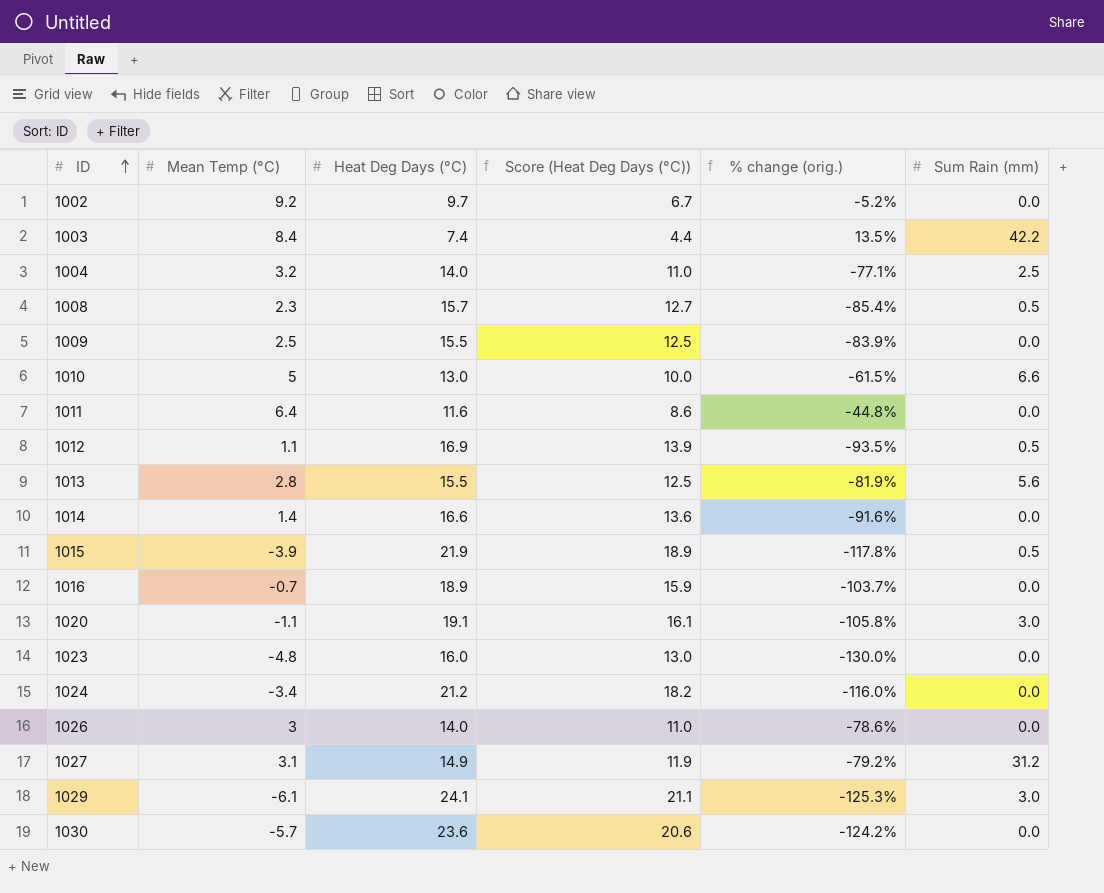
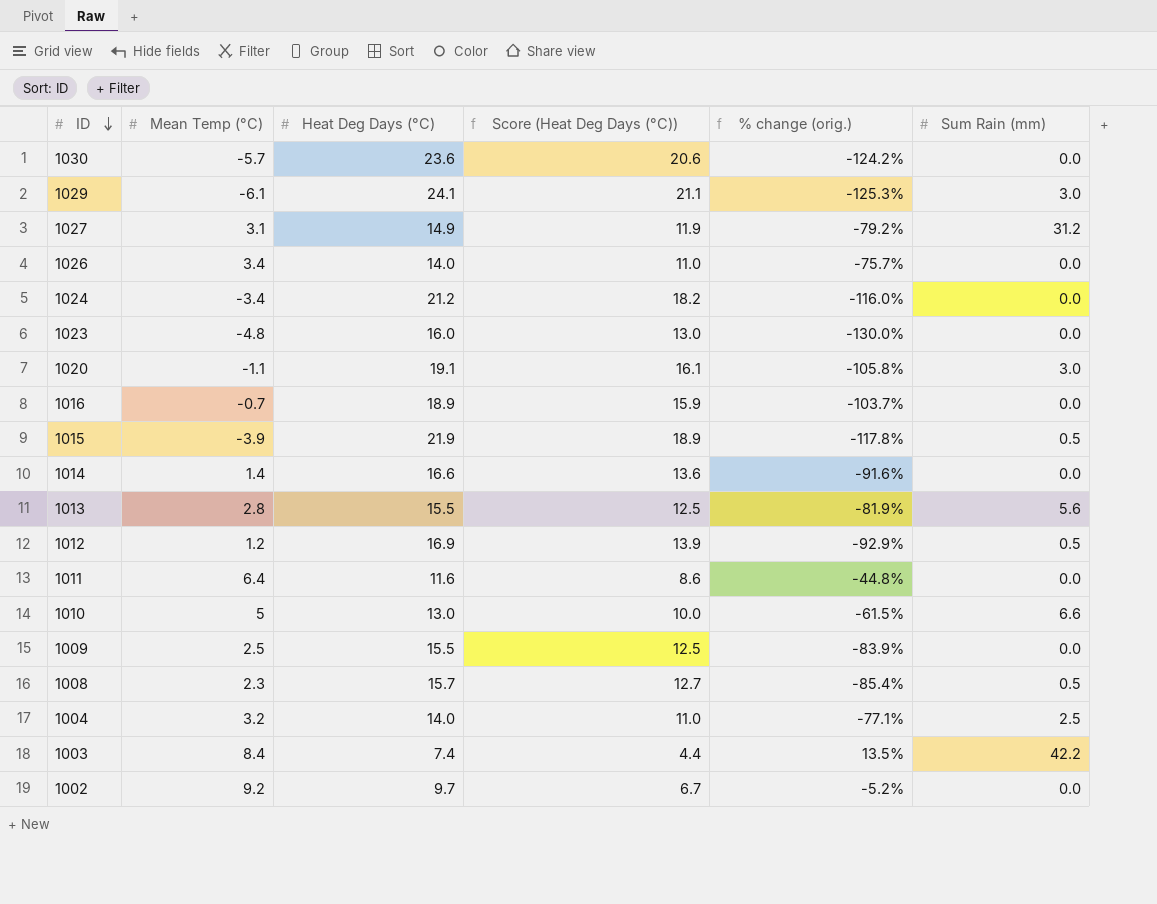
row order: ID ascending -> ID descending
1026 | Mean Temp (°C): 3 -> 3.4
1026 | % change (orig.): -78.6% -> -75.7%
1012 | Mean Temp (°C): 1.1 -> 1.2
1012 | % change (orig.): -93.5% -> -92.9%

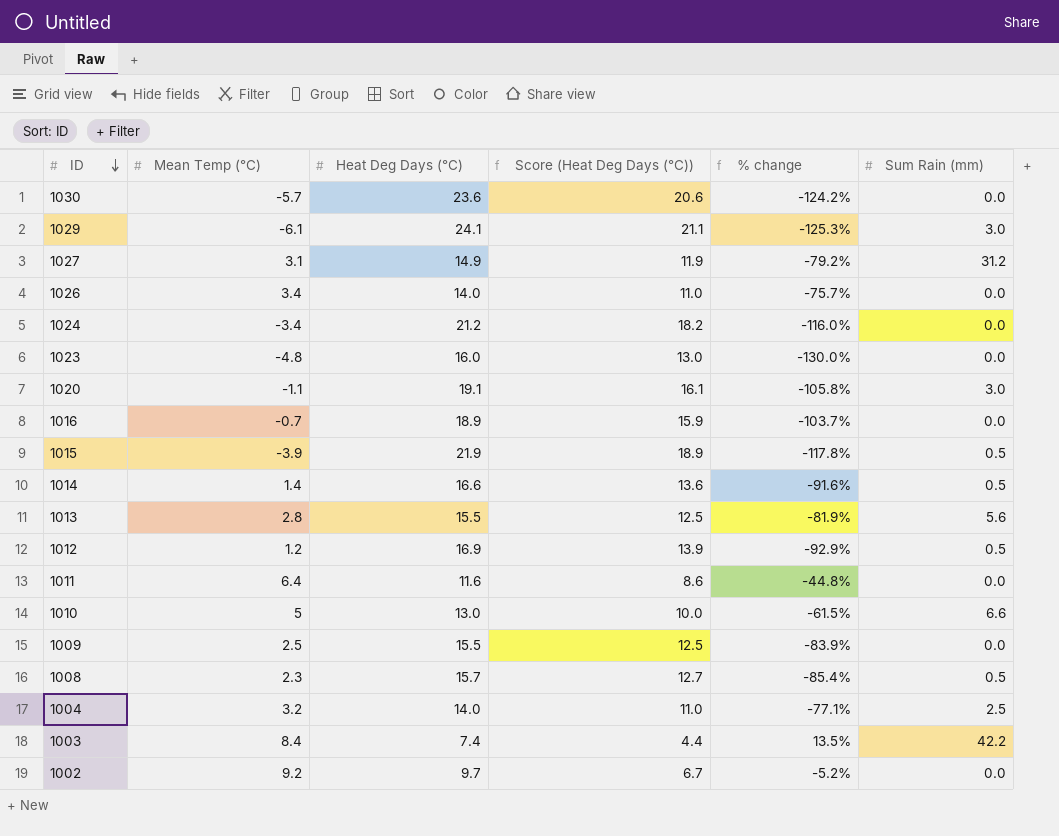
column name: % change (orig.) -> % change
1014 | Sum Rain (mm): 0.0 -> 0.5

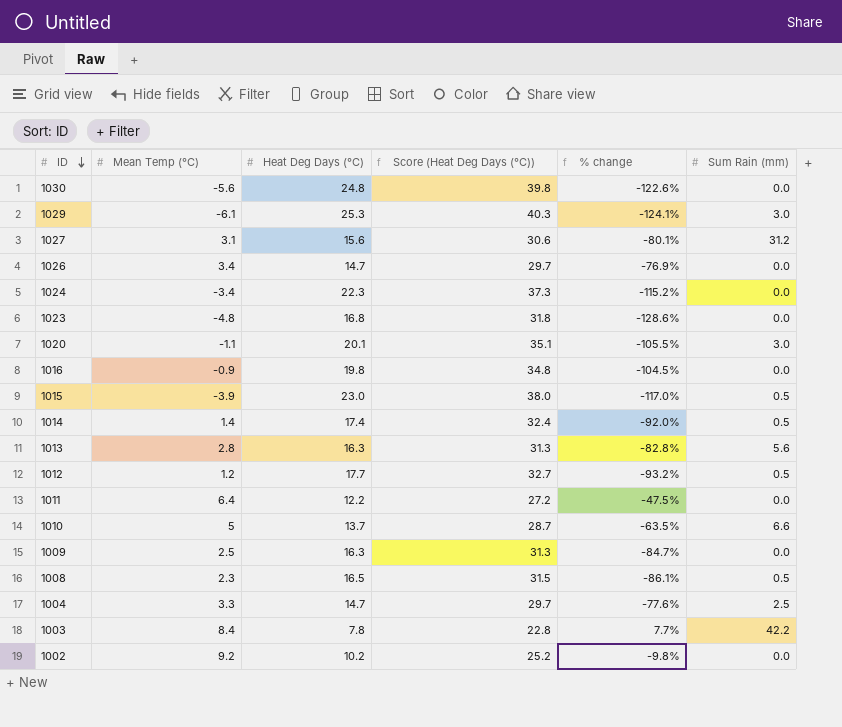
column Score (Heat Deg Days (°C)) | formula: [Heat Deg Days (°C)] - 3 -> [Heat Deg Days (°C)] + 15
1030 | Mean Temp (°C): -5.7 -> -5.6
1030 | Heat Deg Days (°C): 23.6 -> 24.8
1030 | % change: -124.2% -> -122.6%
1029 | Heat Deg Days (°C): 24.1 -> 25.3
1029 | % change: -125.3% -> -124.1%
1027 | Heat Deg Days (°C): 14.9 -> 15.6
1027 | % change: -79.2% -> -80.1%
1026 | Heat Deg Days (°C): 14.0 -> 14.7
1026 | % change: -75.7% -> -76.9%
1024 | Heat Deg Days (°C): 21.2 -> 22.3
1024 | % change: -116.0% -> -115.2%
1023 | Heat Deg Days (°C): 16.0 -> 16.8
1023 | % change: -130.0% -> -128.6%
1020 | Heat Deg Days (°C): 19.1 -> 20.1
1020 | % change: -105.8% -> -105.5%
1016 | Mean Temp (°C): -0.7 -> -0.9
1016 | Heat Deg Days (°C): 18.9 -> 19.8
1016 | % change: -103.7% -> -104.5%
1015 | Heat Deg Days (°C): 21.9 -> 23.0
1015 | % change: -117.8% -> -117.0%
1014 | Heat Deg Days (°C): 16.6 -> 17.4
1014 | % change: -91.6% -> -92.0%
1013 | Heat Deg Days (°C): 15.5 -> 16.3
1013 | % change: -81.9% -> -82.8%
1012 | Heat Deg Days (°C): 16.9 -> 17.7
1012 | % change: -92.9% -> -93.2%
1011 | Heat Deg Days (°C): 11.6 -> 12.2
1011 | % change: -44.8% -> -47.5%
1010 | Heat Deg Days (°C): 13.0 -> 13.7
1010 | % change: -61.5% -> -63.5%
1009 | Heat Deg Days (°C): 15.5 -> 16.3
1009 | % change: -83.9% -> -84.7%
1008 | Heat Deg Days (°C): 15.7 -> 16.5
1008 | % change: -85.4% -> -86.1%
1004 | Mean Temp (°C): 3.2 -> 3.3
1004 | Heat Deg Days (°C): 14.0 -> 14.7
1004 | % change: -77.1% -> -77.6%
1003 | Heat Deg Days (°C): 7.4 -> 7.8
1003 | % change: 13.5% -> 7.7%
1002 | Heat Deg Days (°C): 9.7 -> 10.2
1002 | % change: -5.2% -> -9.8%

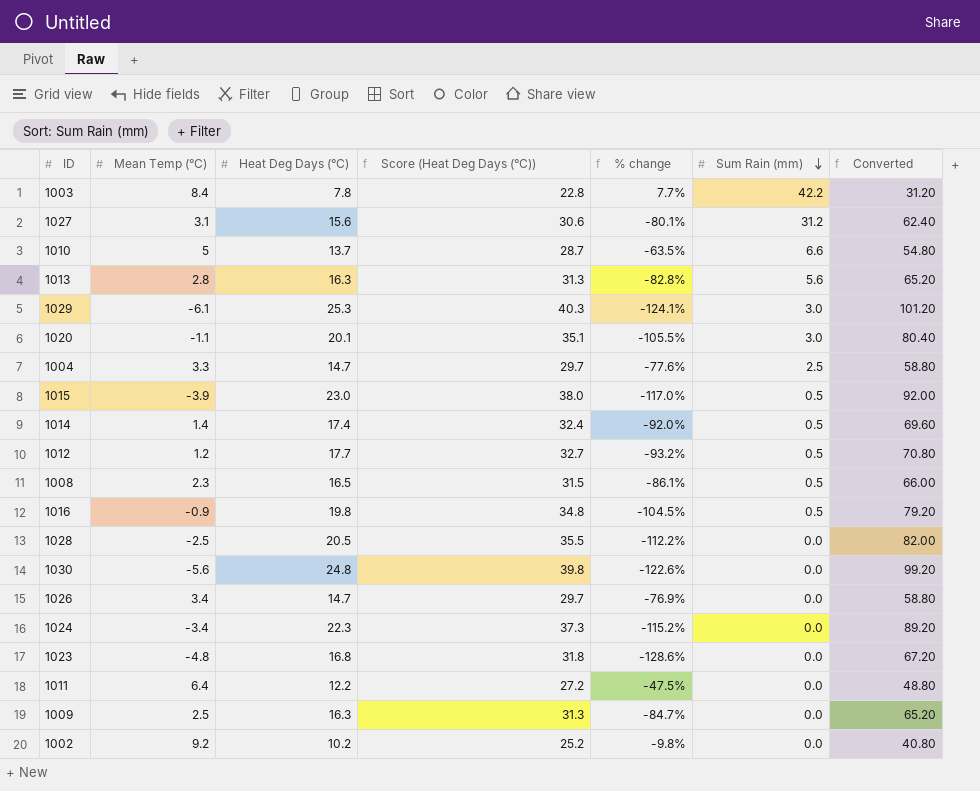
row order: ID descending -> Sum Rain (mm) descending
column Converted | formula: none -> [Heat Deg Days (°C)] * 4
1016 | Sum Rain (mm): 0.0 -> 0.5
row 1028: none -> -2.5 | 20.5 | 35.5 | -112.2% | 0.0 | 82.00

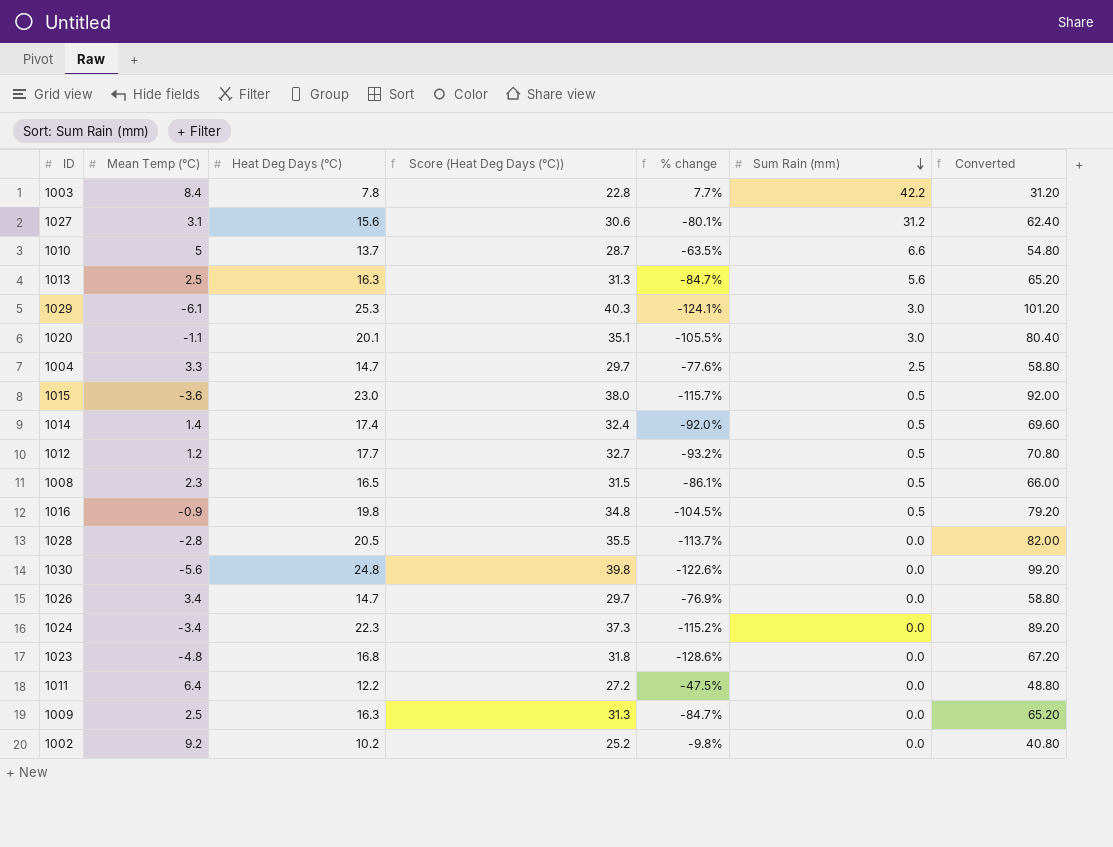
1013 | Mean Temp (°C): 2.8 -> 2.5
1013 | % change: -82.8% -> -84.7%
1015 | Mean Temp (°C): -3.9 -> -3.6
1015 | % change: -117.0% -> -115.7%
1028 | Mean Temp (°C): -2.5 -> -2.8
1028 | % change: -112.2% -> -113.7%

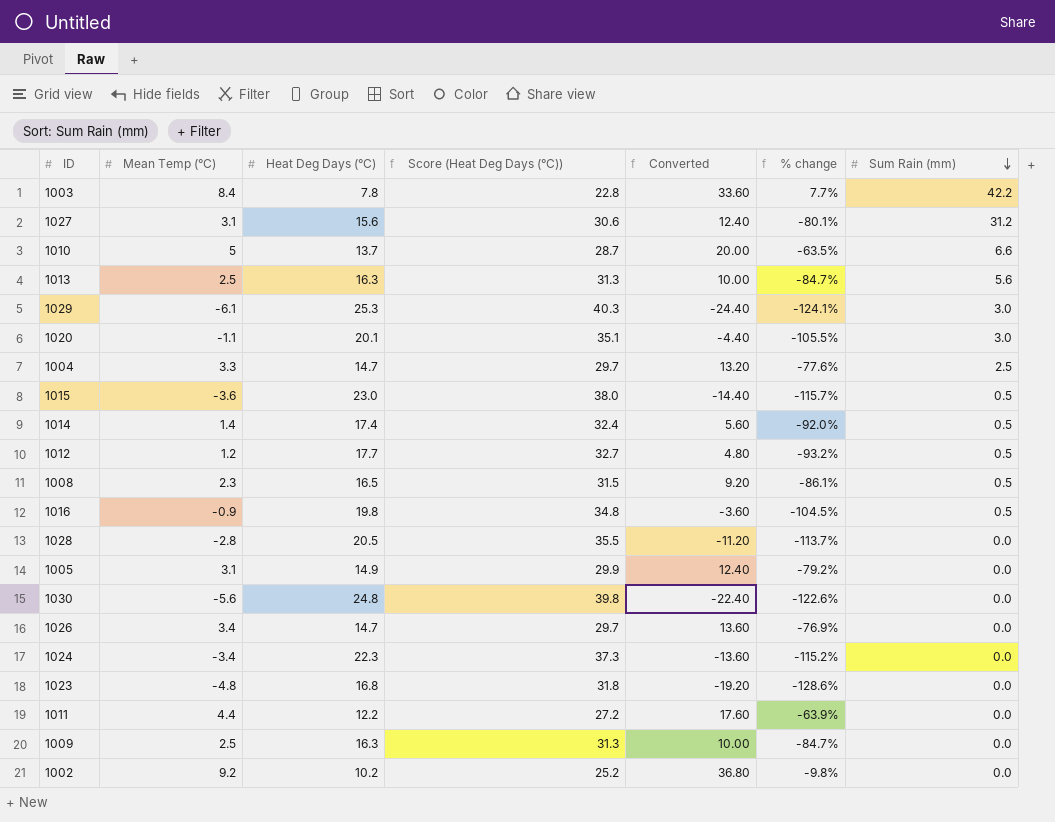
column Converted | formula: [Heat Deg Days (°C)] * 4 -> [Mean Temp (°C)] * 4
column Converted | position: 7 -> 5
row 1005: none -> 3.1 | 14.9 | 29.9 | 12.40 | -79.2% | 0.0
1011 | Mean Temp (°C): 6.4 -> 4.4
1011 | % change: -47.5% -> -63.9%

